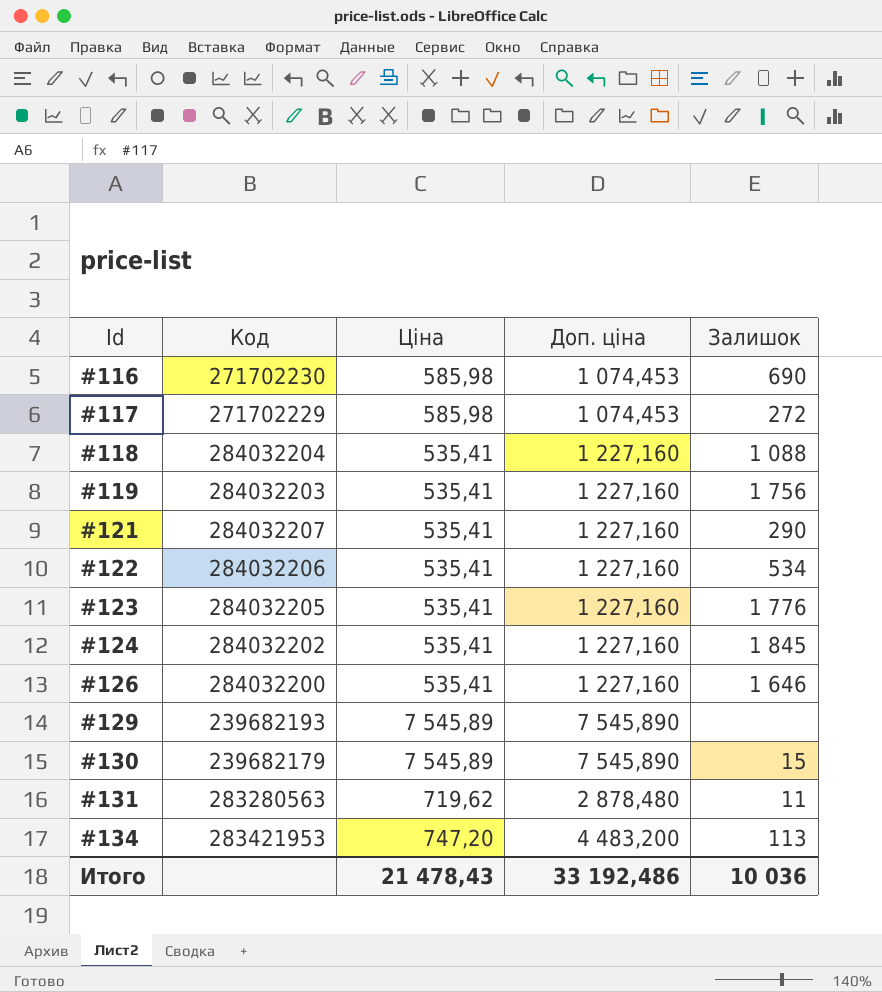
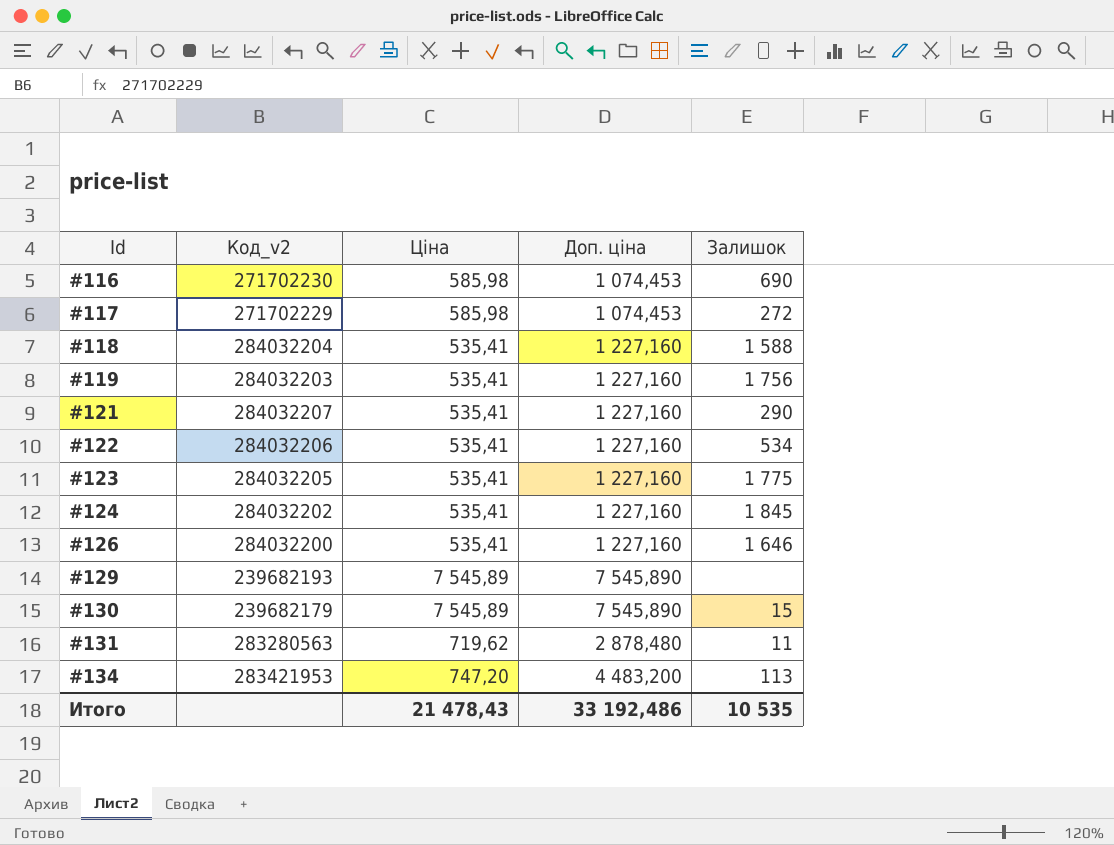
column name: Код -> Код_v2
#118 | Залишок: 1 088 -> 1 588
#123 | Залишок: 1 776 -> 1 775
Итого | Залишок: 10 036 -> 10 535

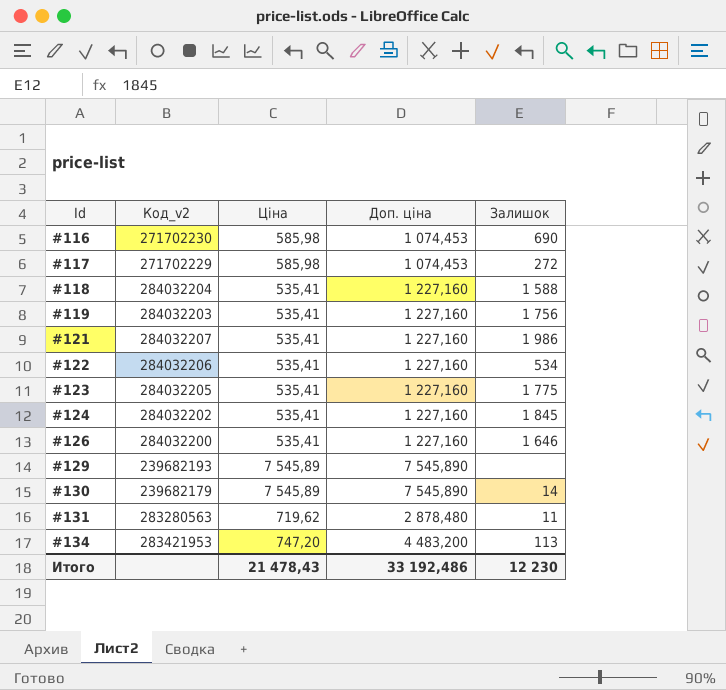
#121 | Залишок: 290 -> 1 986
#130 | Залишок: 15 -> 14
Итого | Залишок: 10 535 -> 12 230

